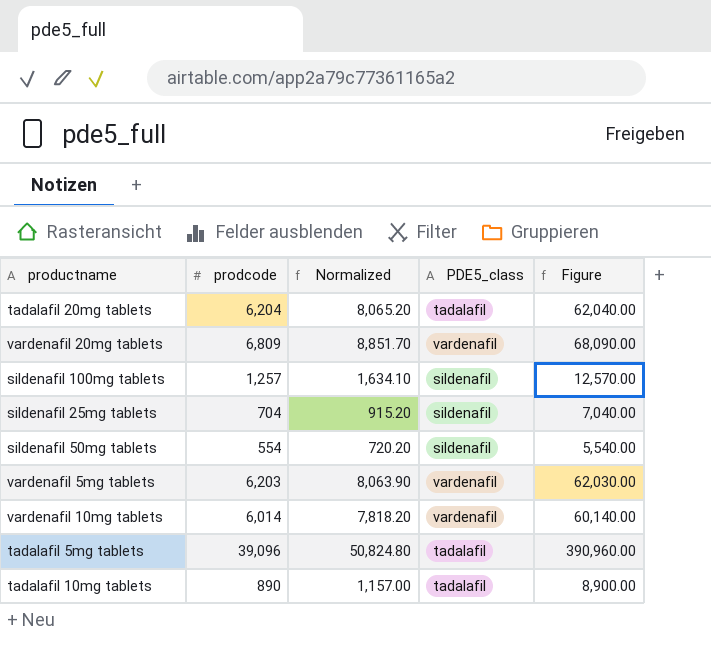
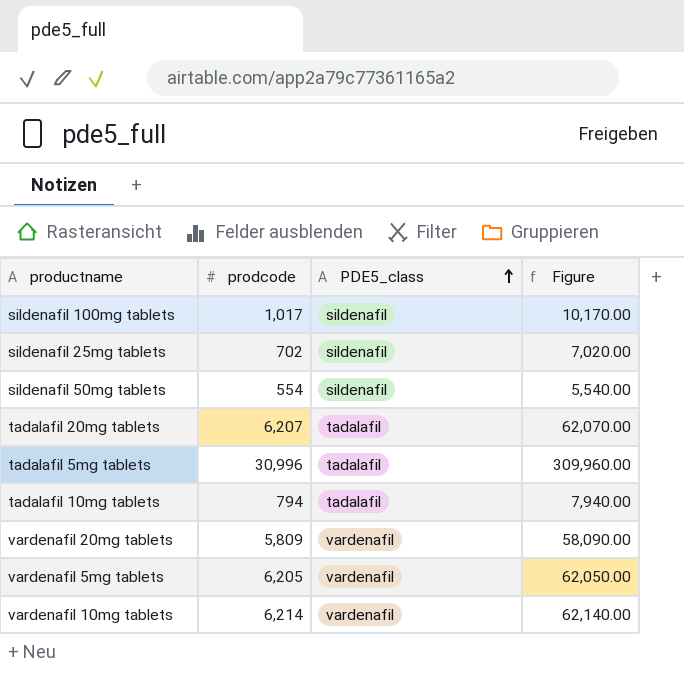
row order: none -> PDE5_class ascending
column Normalized | formula: [prodcode] * 1.3 -> none
sildenafil 100mg tablets | prodcode: 1,257 -> 1,017
sildenafil 100mg tablets | Figure: 12,570.00 -> 10,170.00
sildenafil 25mg tablets | prodcode: 704 -> 702
sildenafil 25mg tablets | Figure: 7,040.00 -> 7,020.00
tadalafil 20mg tablets | prodcode: 6,204 -> 6,207
tadalafil 20mg tablets | Figure: 62,040.00 -> 62,070.00
tadalafil 5mg tablets | prodcode: 39,096 -> 30,996
tadalafil 5mg tablets | Figure: 390,960.00 -> 309,960.00
tadalafil 10mg tablets | prodcode: 890 -> 794
tadalafil 10mg tablets | Figure: 8,900.00 -> 7,940.00
vardenafil 20mg tablets | prodcode: 6,809 -> 5,809
vardenafil 20mg tablets | Figure: 68,090.00 -> 58,090.00
vardenafil 5mg tablets | prodcode: 6,203 -> 6,205
vardenafil 5mg tablets | Figure: 62,030.00 -> 62,050.00
vardenafil 10mg tablets | prodcode: 6,014 -> 6,214
vardenafil 10mg tablets | Figure: 60,140.00 -> 62,140.00

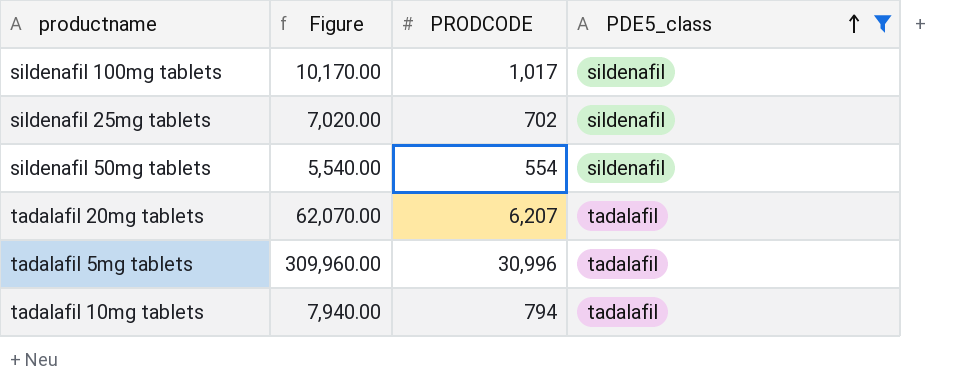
filter: none -> PDE5_class != vardenafil
column Figure | position: 4 -> 2
column name: prodcode -> PRODCODE

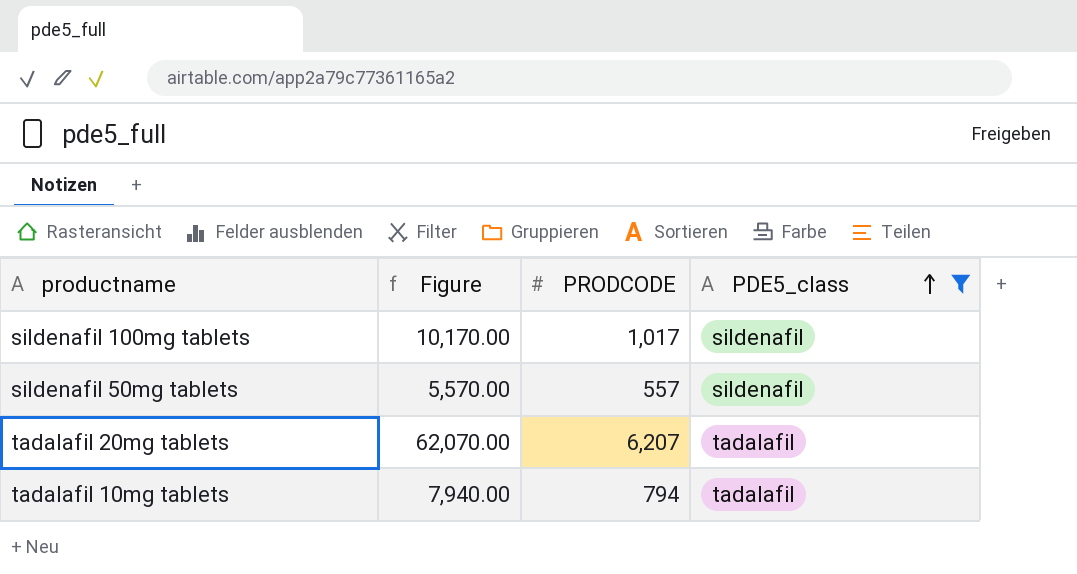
row sildenafil 25mg tablets: 7,020.00 | 702 | sildenafil -> none
row tadalafil 5mg tablets: 309,960.00 | 30,996 | tadalafil -> none
sildenafil 50mg tablets | Figure: 5,540.00 -> 5,570.00
sildenafil 50mg tablets | PRODCODE: 554 -> 557

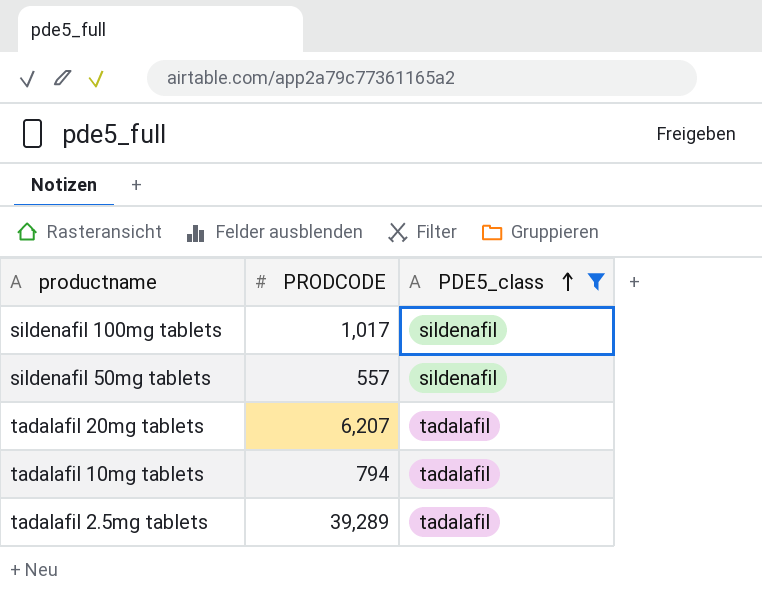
column Figure | formula: [PRODCODE] * 10 -> none
row tadalafil 2.5mg tablets: none -> 39,289 | tadalafil

